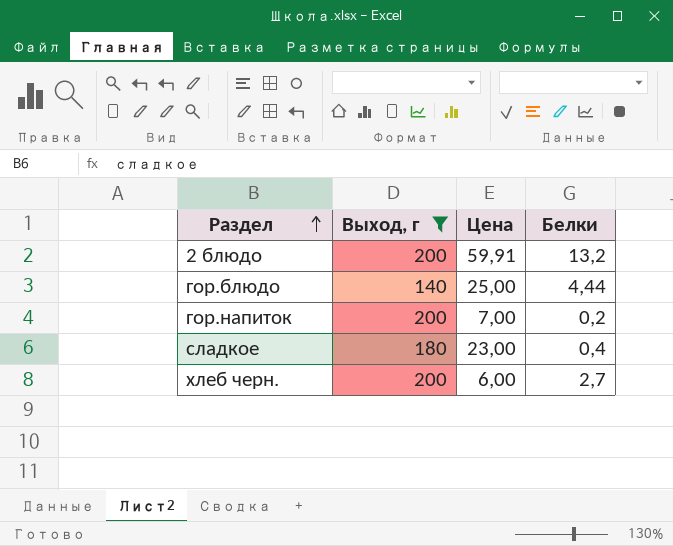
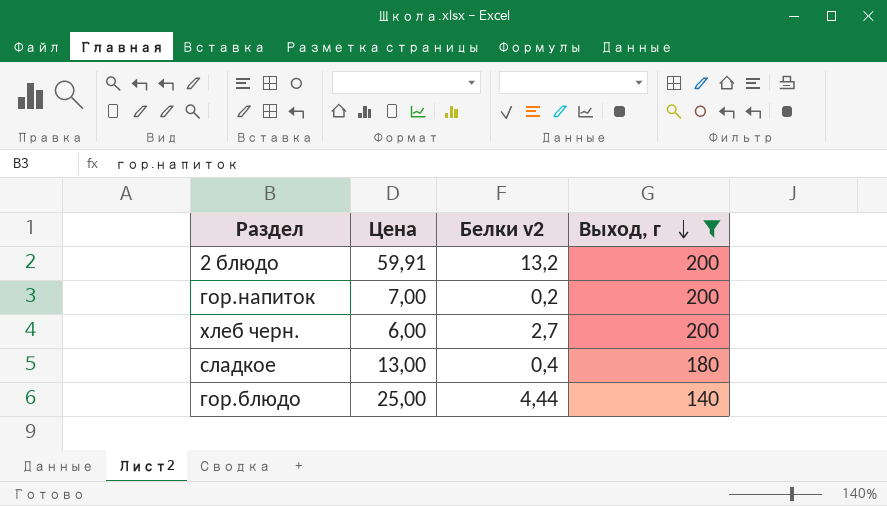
row order: Раздел ascending -> Выход, г descending
column name: Белки -> Белки v2
column Выход, г | position: 2 -> 4
сладкое | Цена: 23,00 -> 13,00

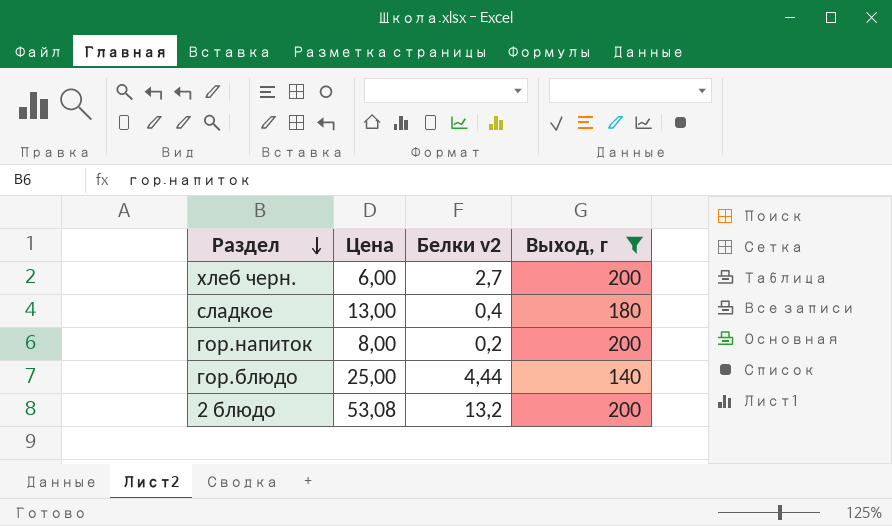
row order: Выход, г descending -> Раздел descending
гор.напиток | Цена: 7,00 -> 8,00
2 блюдо | Цена: 59,91 -> 53,08

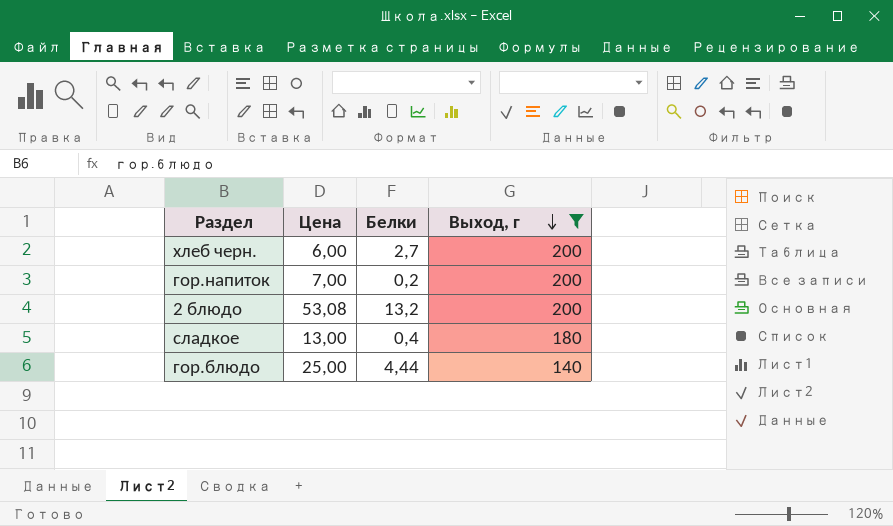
row order: Раздел descending -> Выход, г descending
column name: Белки v2 -> Белки
гор.напиток | Цена: 8,00 -> 7,00

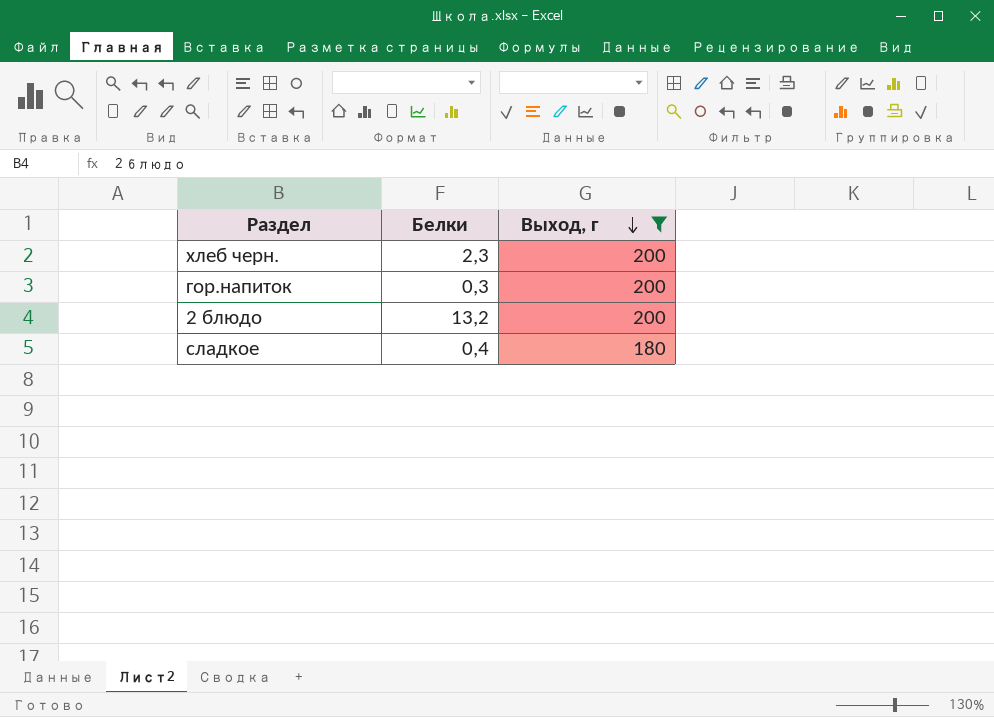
column Цена | position: 2 -> none
row гор.блюдо: 25,00 | 4,44 | 140 -> none
хлеб черн. | Белки: 2,7 -> 2,3
гор.напиток | Белки: 0,2 -> 0,3

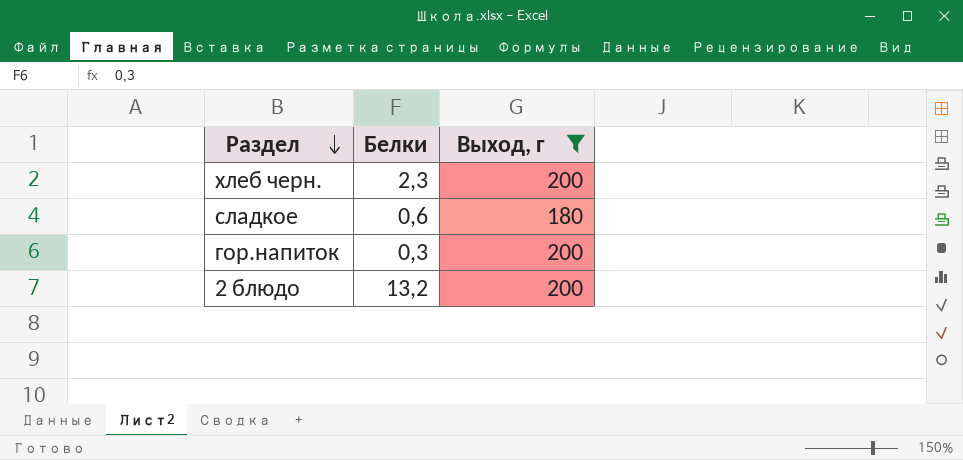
row order: Выход, г descending -> Раздел descending
сладкое | Белки: 0,4 -> 0,6

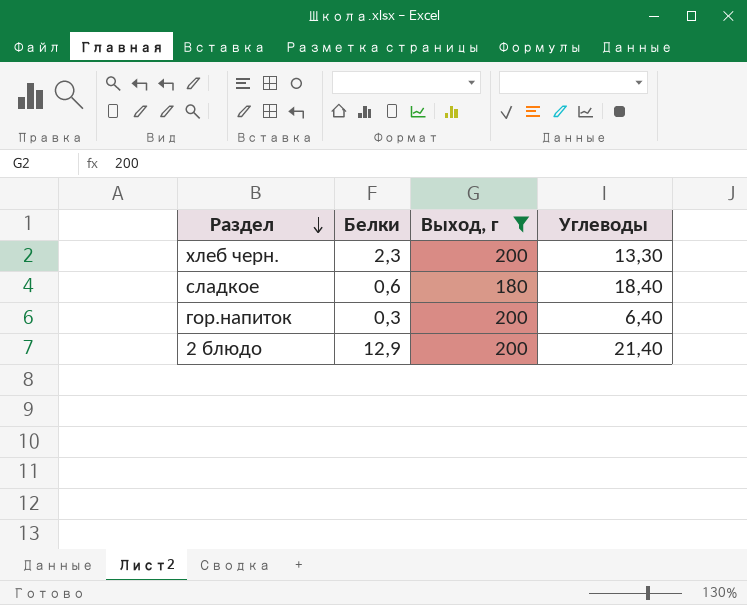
column Углеводы | position: none -> 4
2 блюдо | Белки: 13,2 -> 12,9

